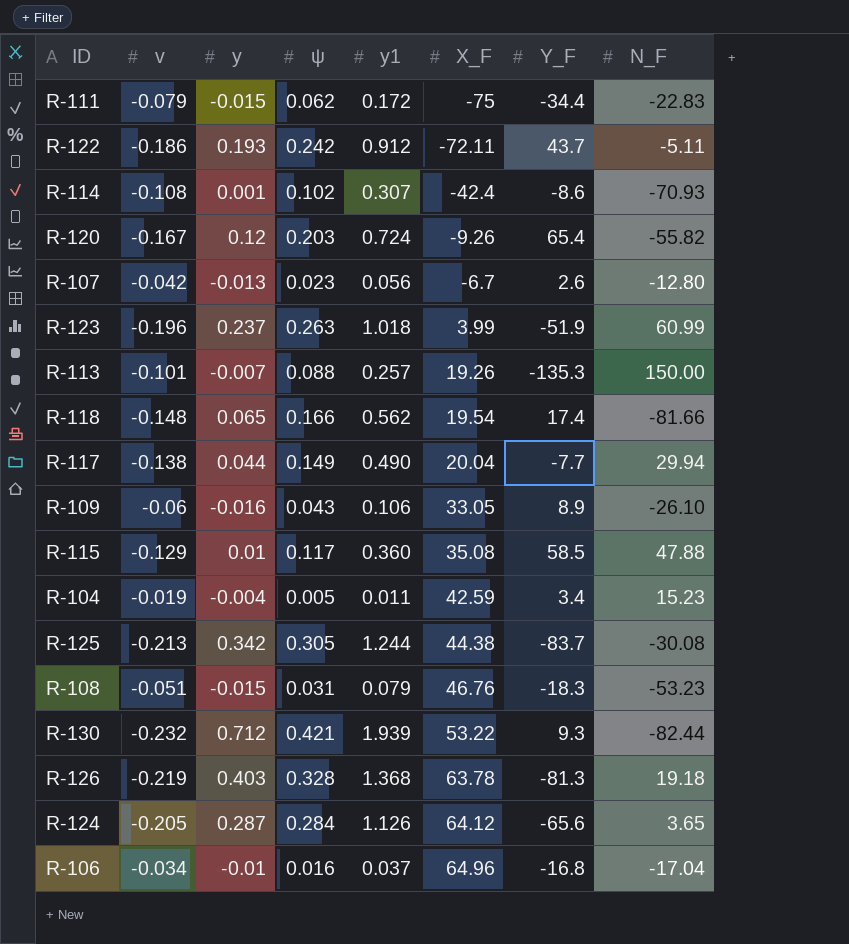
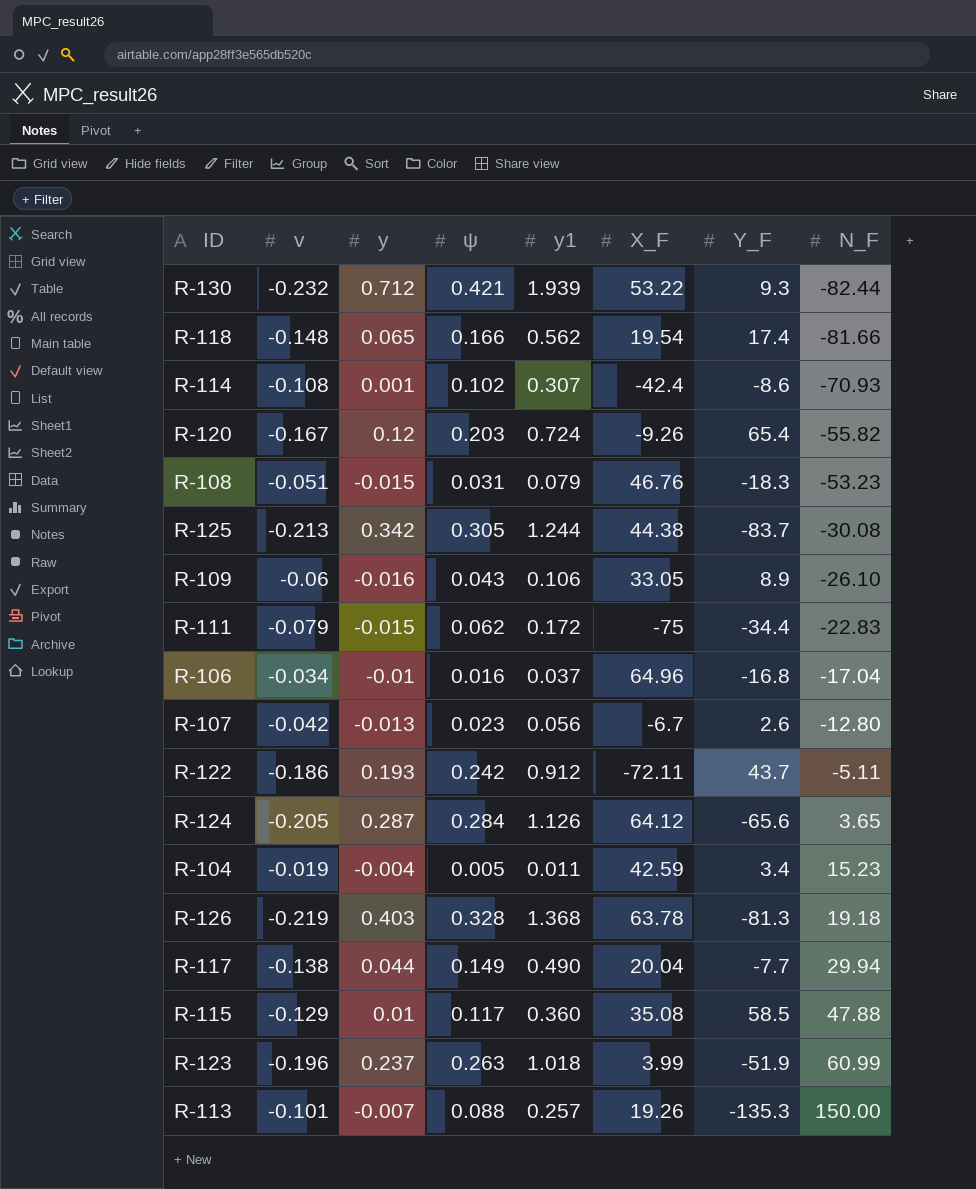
row order: X_F ascending -> N_F ascending

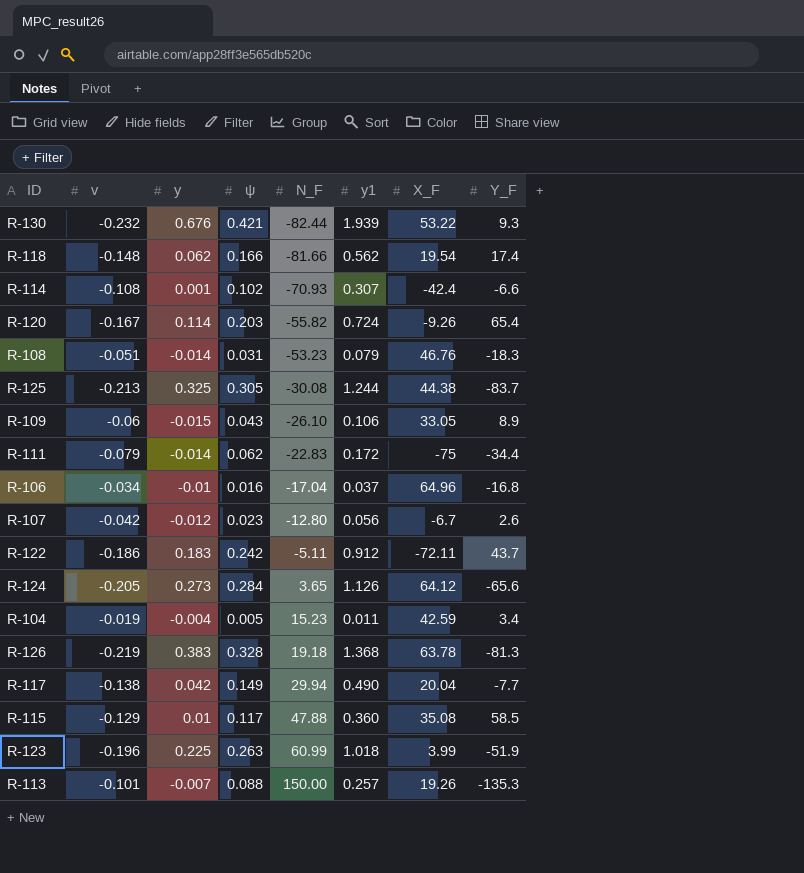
column N_F | position: 8 -> 5
R-130 | y: 0.712 -> 0.676
R-118 | y: 0.065 -> 0.062
R-114 | Y_F: -8.6 -> -6.6
R-120 | y: 0.12 -> 0.114
R-108 | y: -0.015 -> -0.014
R-125 | y: 0.342 -> 0.325
R-109 | y: -0.016 -> -0.015
R-111 | y: -0.015 -> -0.014
R-107 | y: -0.013 -> -0.012
R-122 | y: 0.193 -> 0.183
R-124 | y: 0.287 -> 0.273
R-126 | y: 0.403 -> 0.383
R-117 | y: 0.044 -> 0.042
R-123 | y: 0.237 -> 0.225

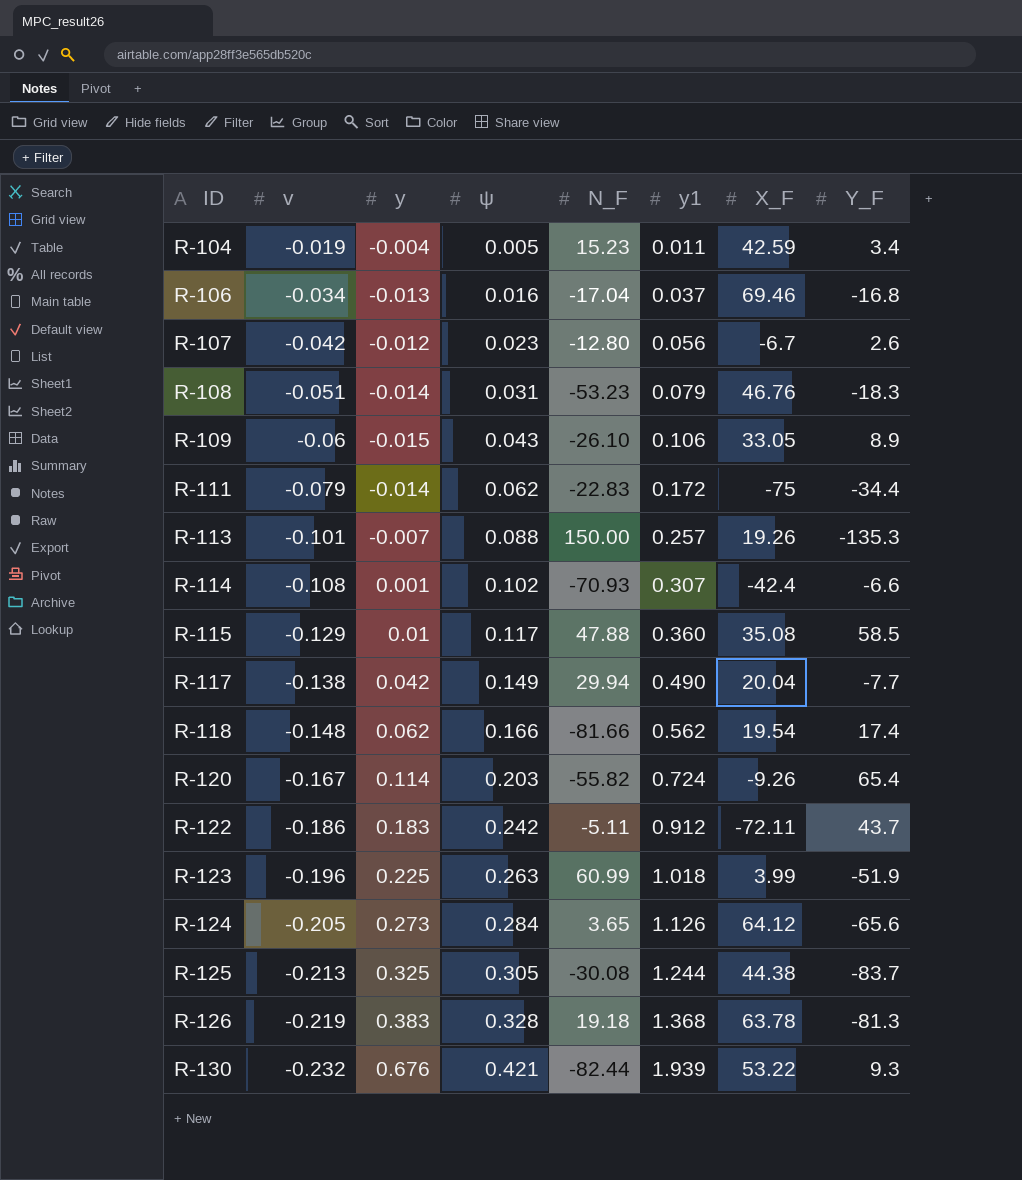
row order: N_F ascending -> ID ascending
R-106 | y: -0.01 -> -0.013
R-106 | X_F: 64.96 -> 69.46

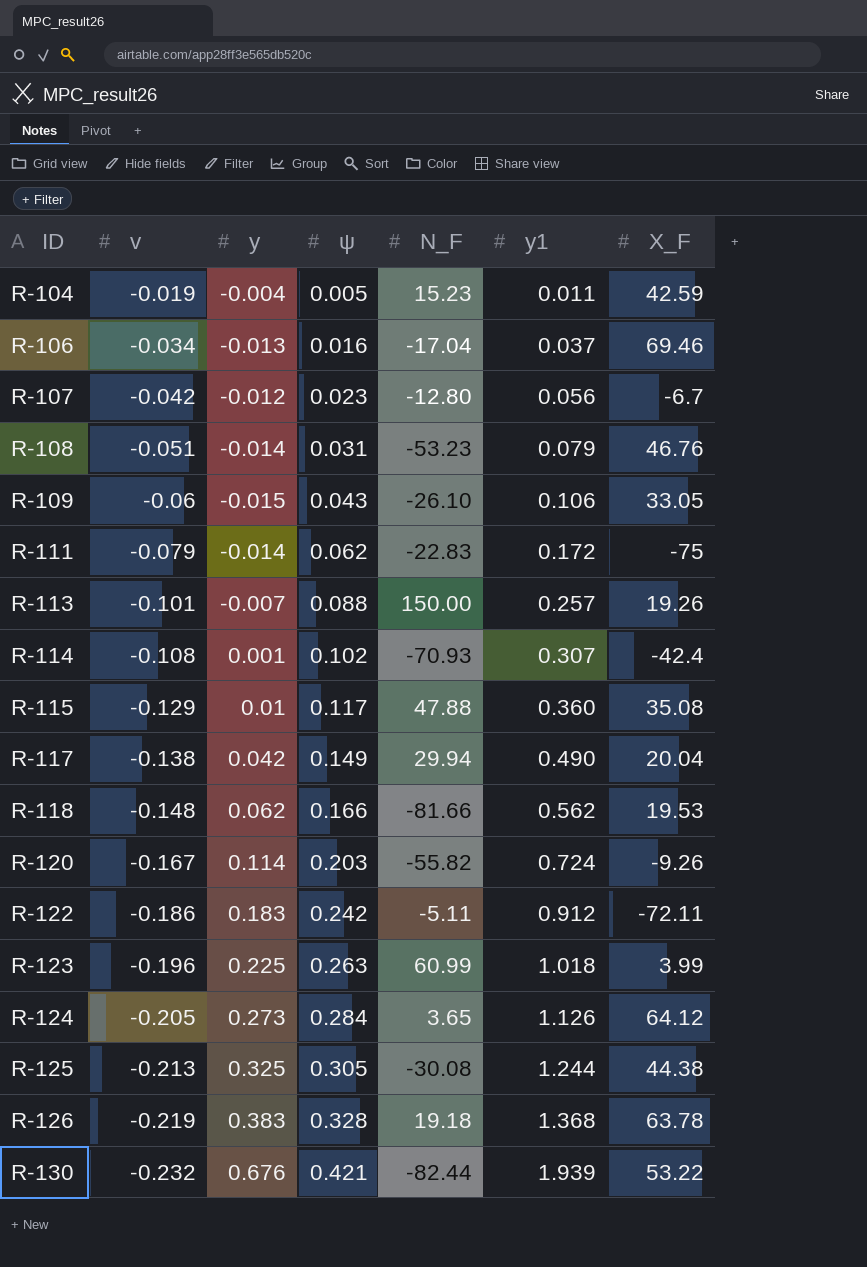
column Y_F | position: 8 -> none
R-118 | X_F: 19.54 -> 19.53

